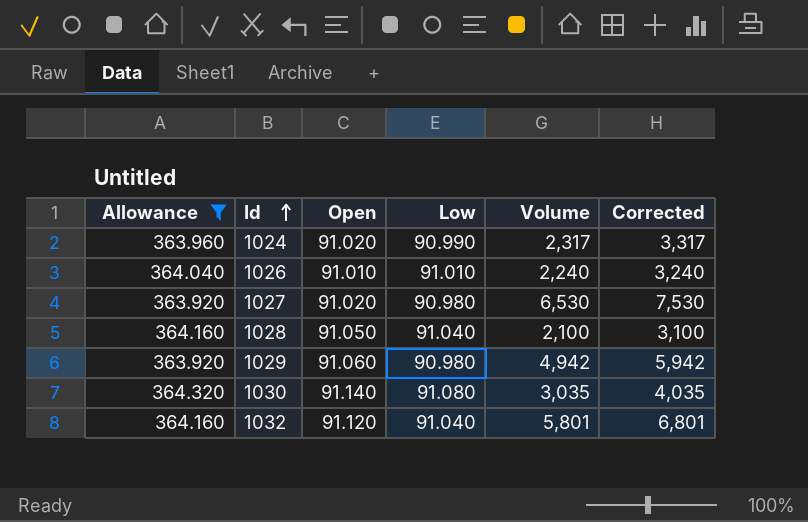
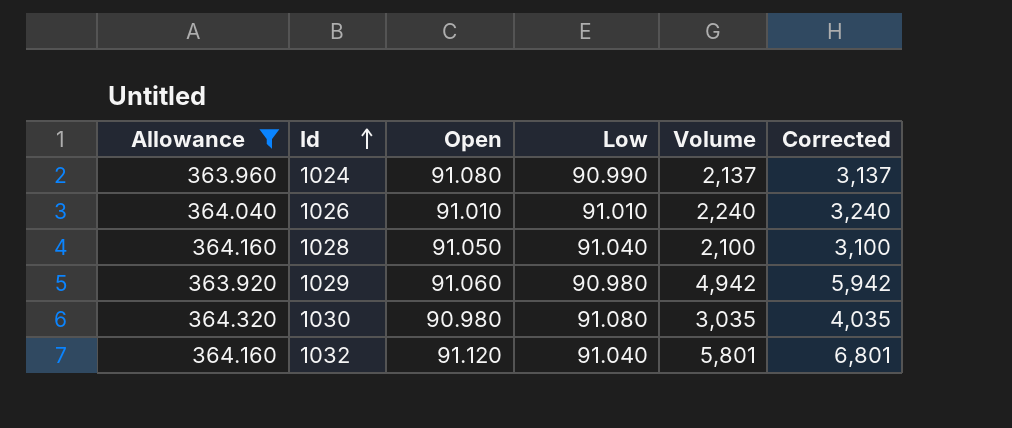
row 1027: 363.920 | 91.020 | 90.980 | 6,530 | 7,530 -> none
1024 | Open: 91.020 -> 91.080
1024 | Volume: 2,317 -> 2,137
1024 | Corrected: 3,317 -> 3,137
1030 | Open: 91.140 -> 90.980

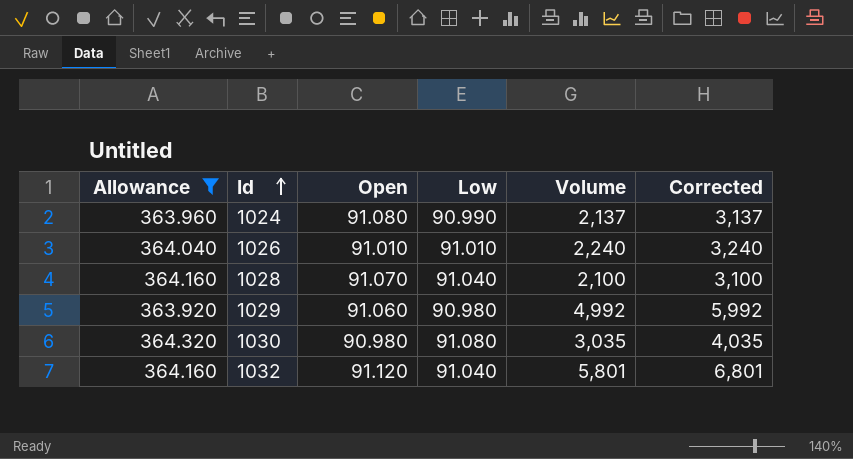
1028 | Open: 91.050 -> 91.070
1029 | Volume: 4,942 -> 4,992
1029 | Corrected: 5,942 -> 5,992

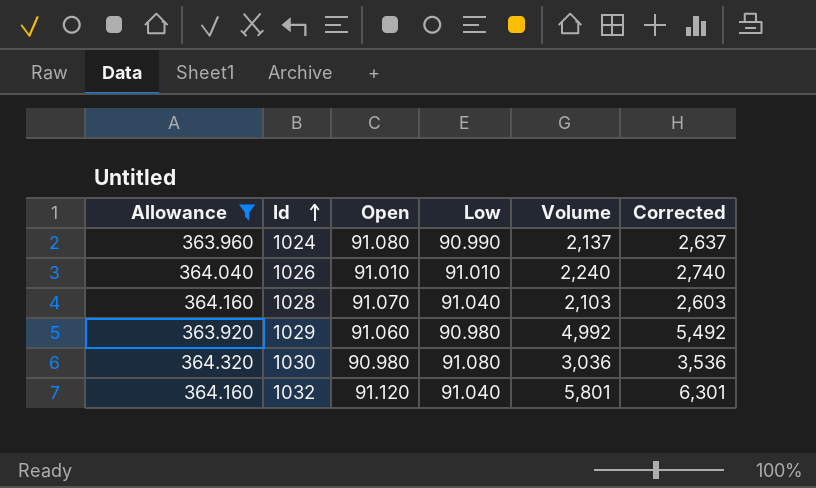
column Corrected | formula: [Volume] + 1000 -> [Volume] + 500
1028 | Volume: 2,100 -> 2,103
1030 | Volume: 3,035 -> 3,036

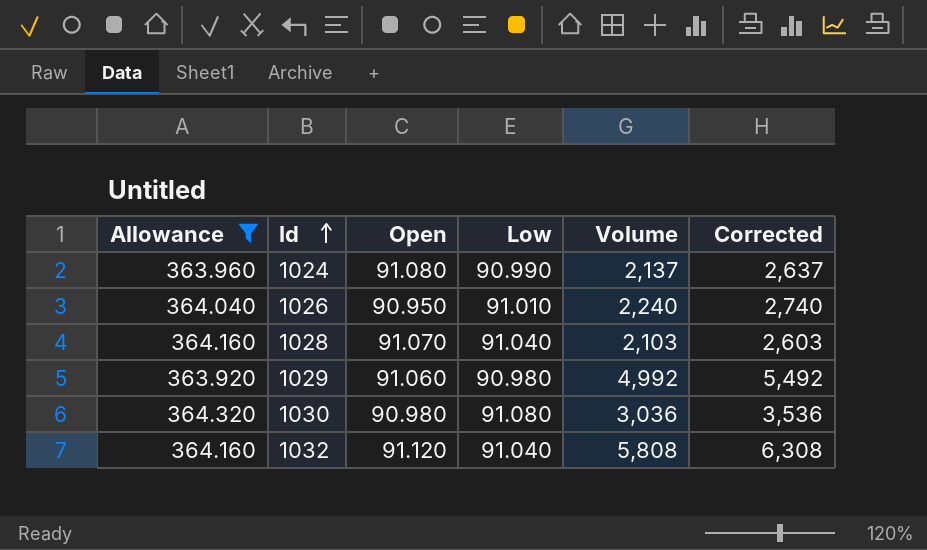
1026 | Open: 91.010 -> 90.950
1032 | Volume: 5,801 -> 5,808
1032 | Corrected: 6,301 -> 6,308

